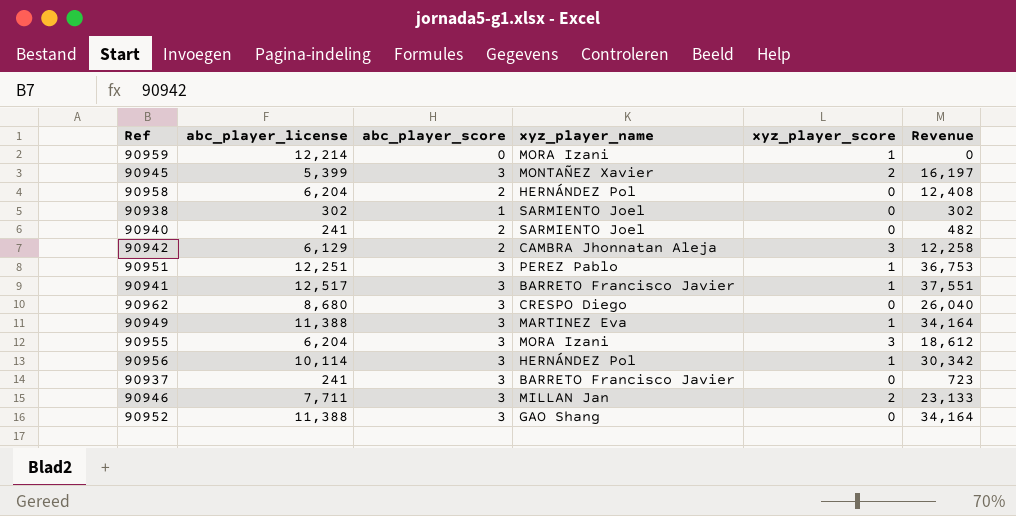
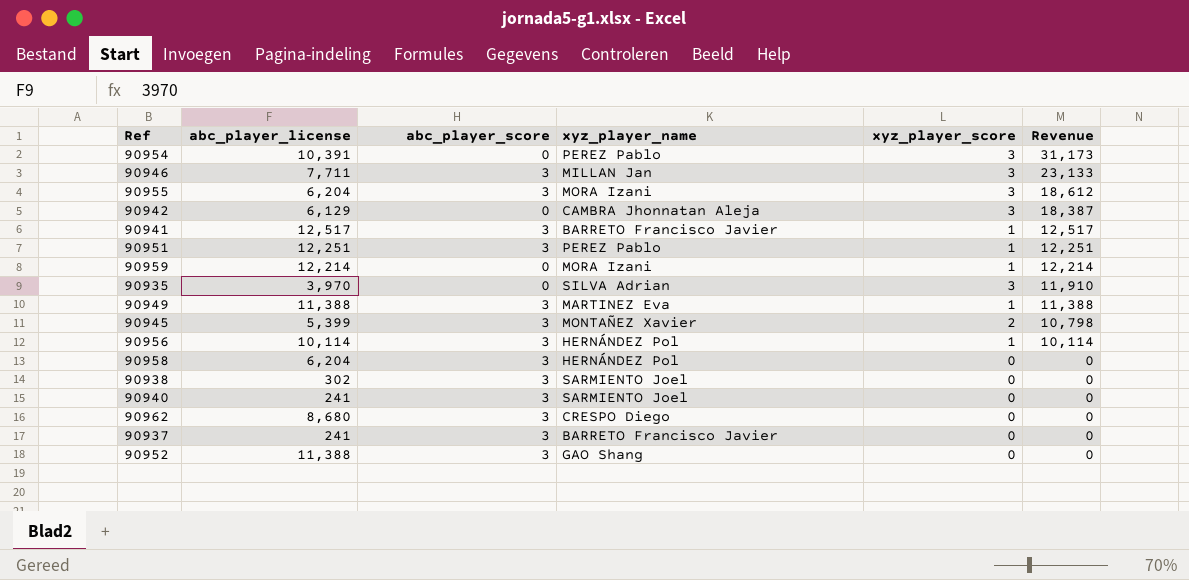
row order: none -> Revenue descending
column Revenue | formula: [abc_player_license] * [abc_player_score] -> [abc_player_license] * [xyz_player_score]
row 90954: none -> 10,391 | 0 | PEREZ Pablo | 3 | 31,173
90946 | xyz_player_score: 2 -> 3
90942 | abc_player_score: 2 -> 0
row 90935: none -> 3,970 | 0 | SILVA Adrian | 3 | 11,910
90958 | abc_player_score: 2 -> 3
90938 | abc_player_score: 1 -> 3
90940 | abc_player_score: 2 -> 3

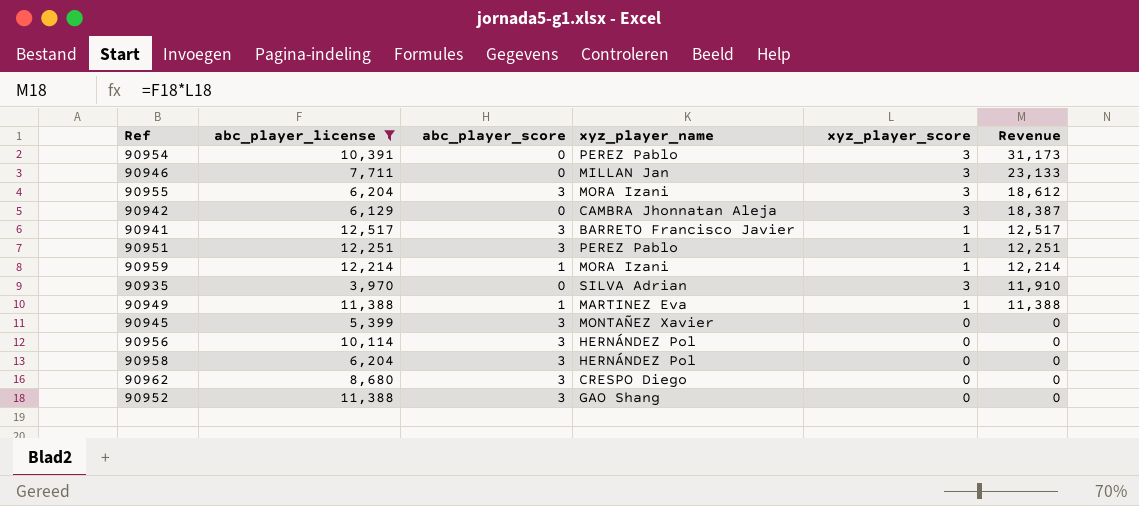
filter: none -> abc_player_license >= 3,970
90946 | abc_player_score: 3 -> 0
90959 | abc_player_score: 0 -> 1
90949 | abc_player_score: 3 -> 1
90945 | xyz_player_score: 2 -> 0
90945 | Revenue: 10,798 -> 0
90956 | xyz_player_score: 1 -> 0
90956 | Revenue: 10,114 -> 0

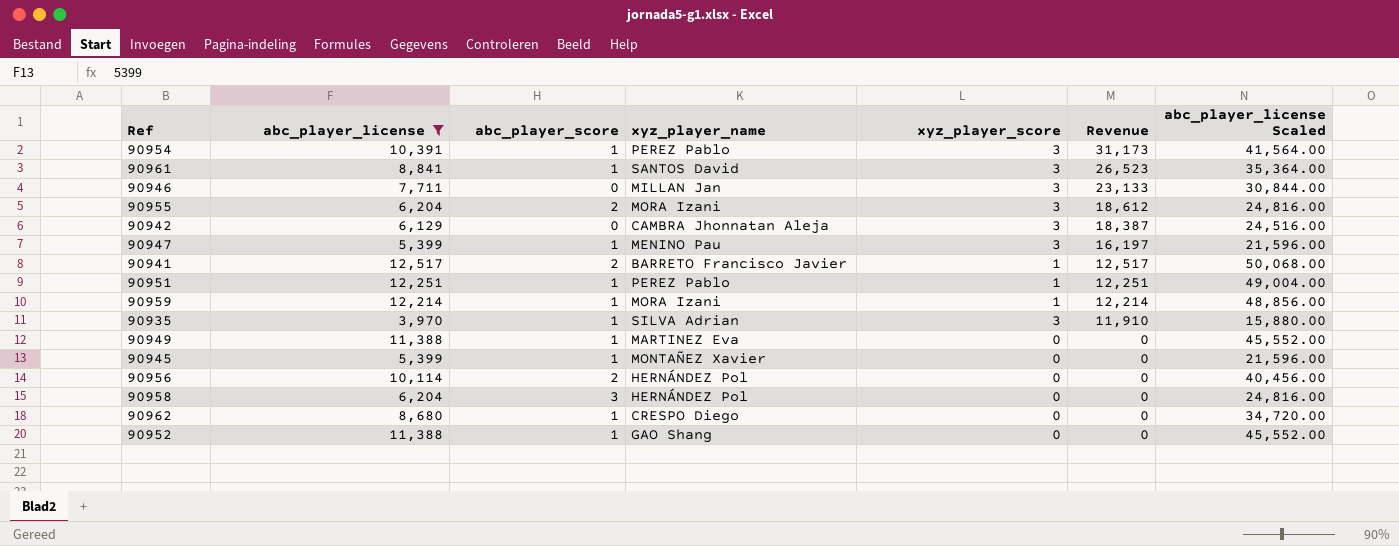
column abc_player_license Scaled | formula: none -> [abc_player_license] * 4
90954 | abc_player_score: 0 -> 1
row 90961: none -> 8,841 | 1 | SANTOS David | 3 | 26,523 | 35,364.00
90955 | abc_player_score: 3 -> 2
row 90947: none -> 5,399 | 1 | MENINO Pau | 3 | 16,197 | 21,596.00
90941 | abc_player_score: 3 -> 2
90951 | abc_player_score: 3 -> 1
90935 | abc_player_score: 0 -> 1
90949 | xyz_player_score: 1 -> 0
90949 | Revenue: 11,388 -> 0
90945 | abc_player_score: 3 -> 1
90956 | abc_player_score: 3 -> 2
90962 | abc_player_score: 3 -> 1
90952 | abc_player_score: 3 -> 1

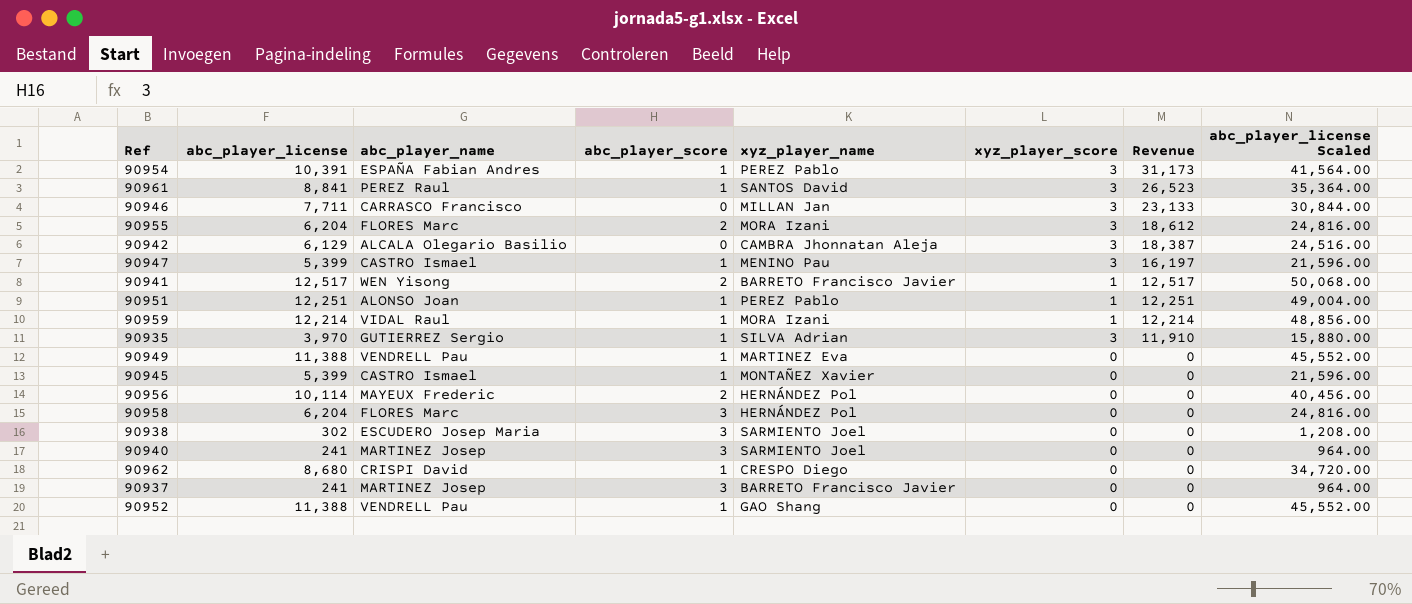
filter: abc_player_license >= 3,970 -> none
column abc_player_name | position: none -> 3

